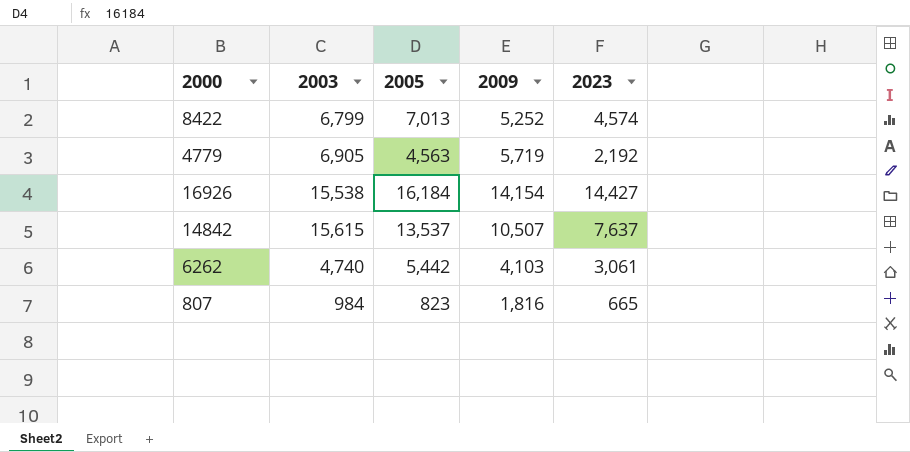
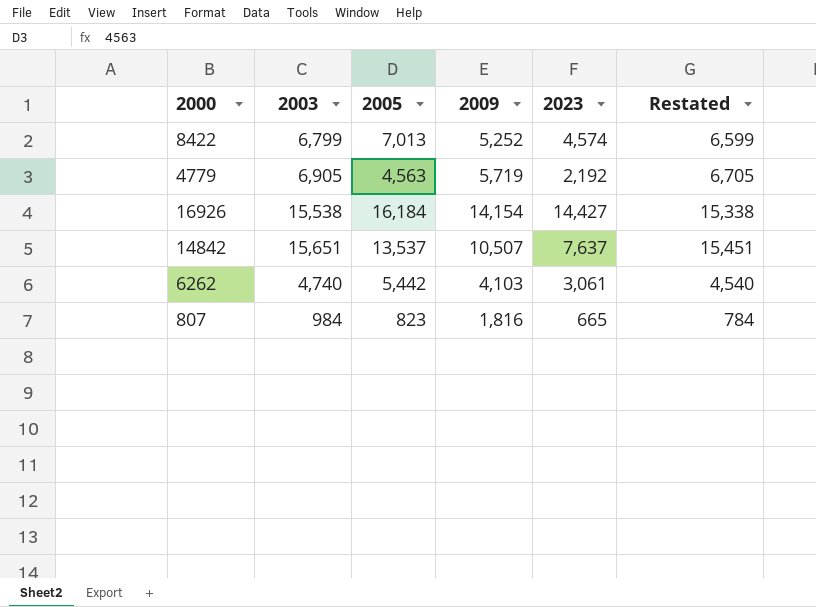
column Restated | formula: none -> [2003] - 200
14842 | 2003: 15,615 -> 15,651

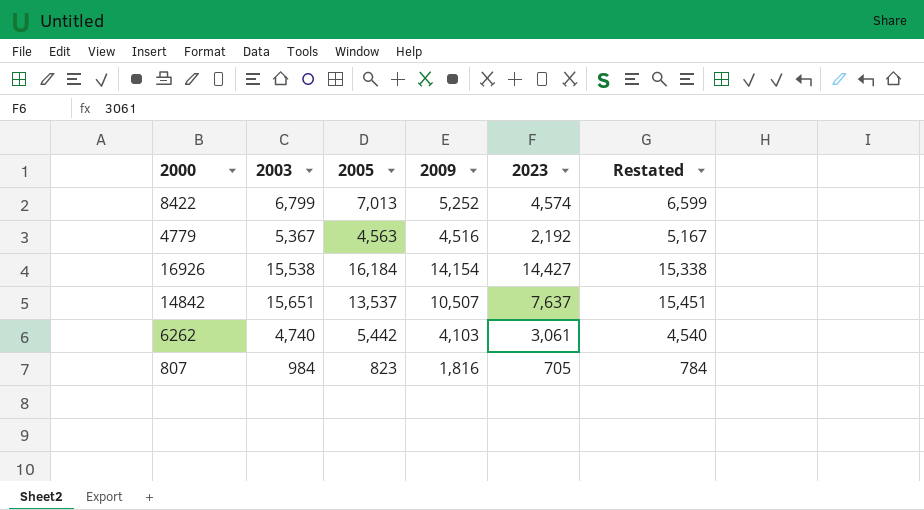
4779 | 2003: 6,905 -> 5,367
4779 | 2009: 5,719 -> 4,516
4779 | Restated: 6,705 -> 5,167
807 | 2023: 665 -> 705

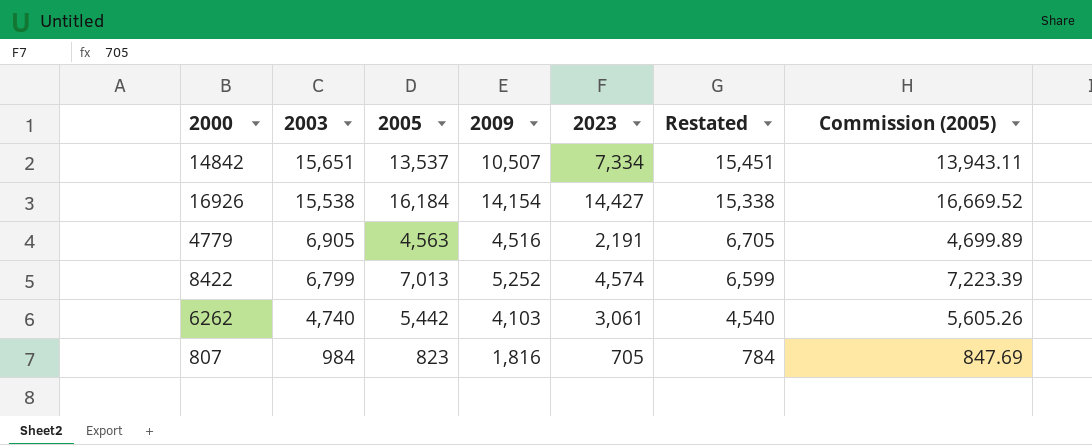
row order: none -> 2003 descending
column Commission (2005) | formula: none -> [2005] * 1.03
14842 | 2023: 7,637 -> 7,334
4779 | 2003: 5,367 -> 6,905
4779 | 2023: 2,192 -> 2,191
4779 | Restated: 5,167 -> 6,705

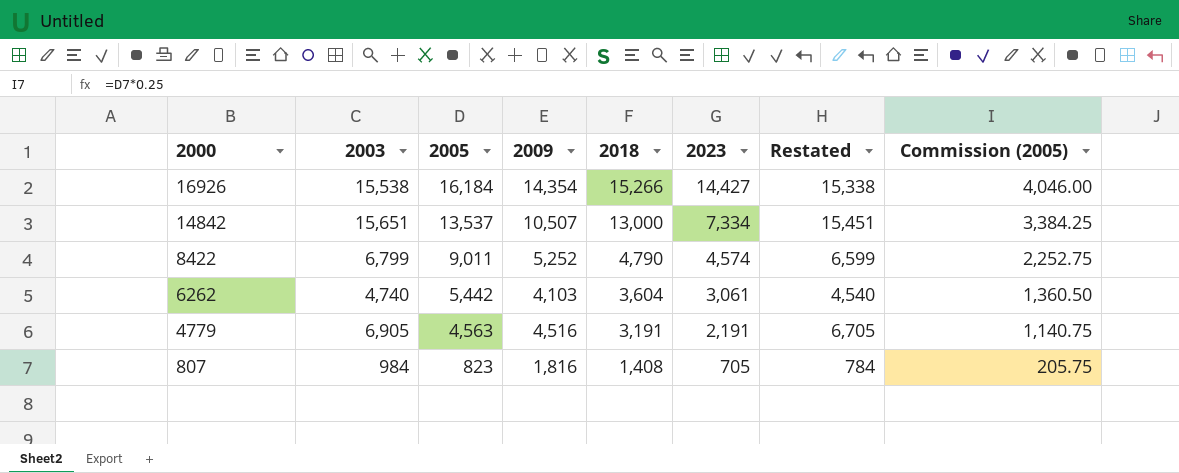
row order: 2003 descending -> 2000 descending
column 2018 | position: none -> 5
column Commission (2005) | formula: [2005] * 1.03 -> [2005] * 0.25
16926 | 2009: 14,154 -> 14,354
8422 | 2005: 7,013 -> 9,011

